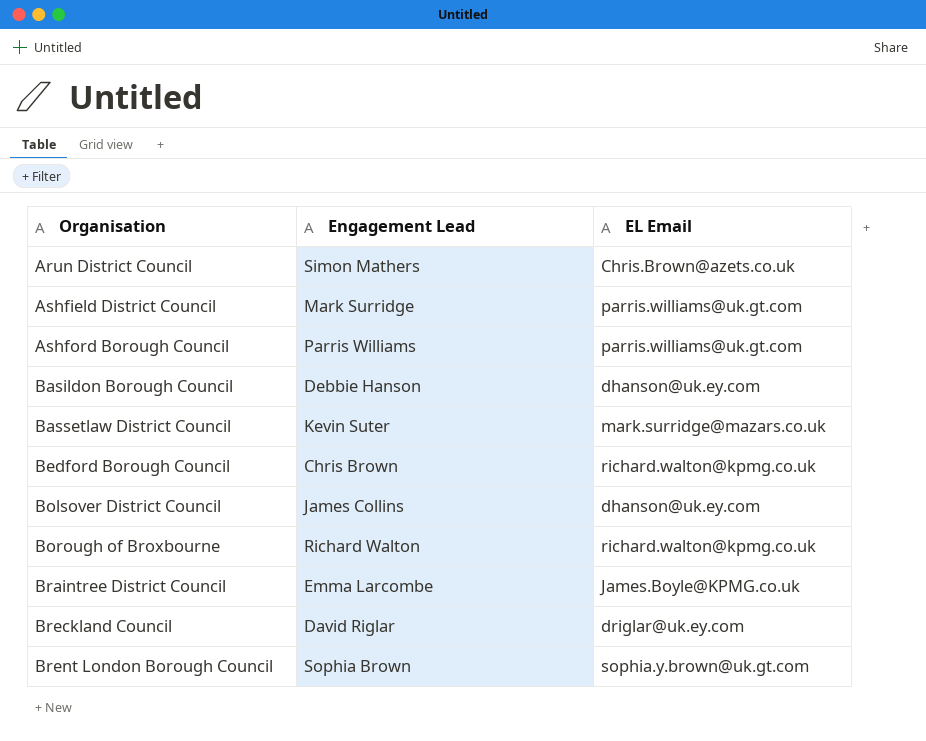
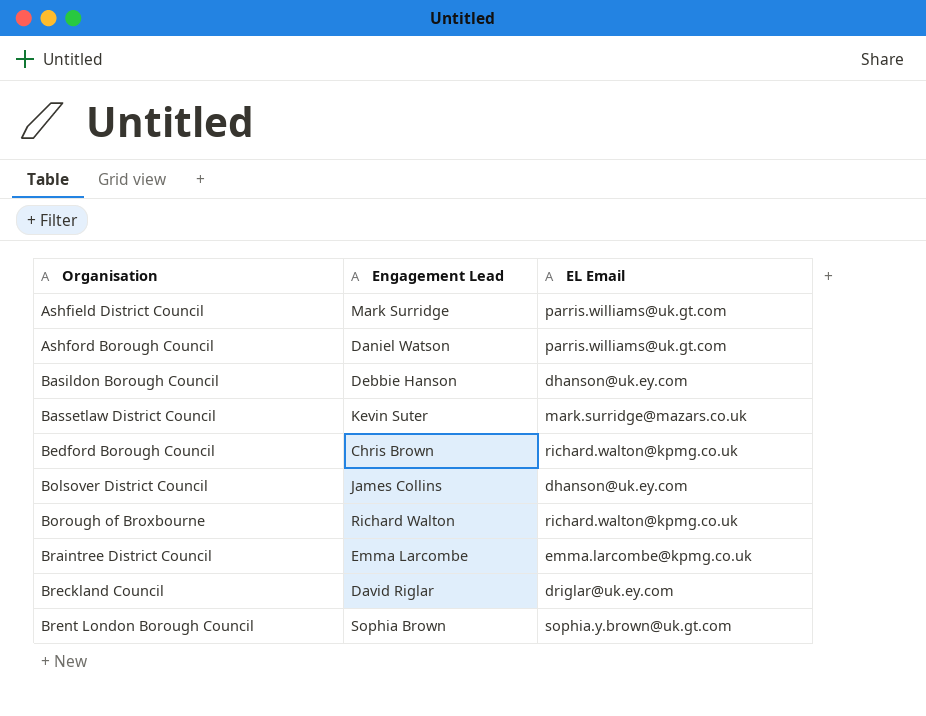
row Arun District Council: Simon Mathers | Chris.Brown@azets.co.uk -> none
Ashford Borough Council | Engagement Lead: Parris Williams -> Daniel Watson
Braintree District Council | EL Email: James.Boyle@KPMG.co.uk -> emma.larcombe@kpmg.co.uk

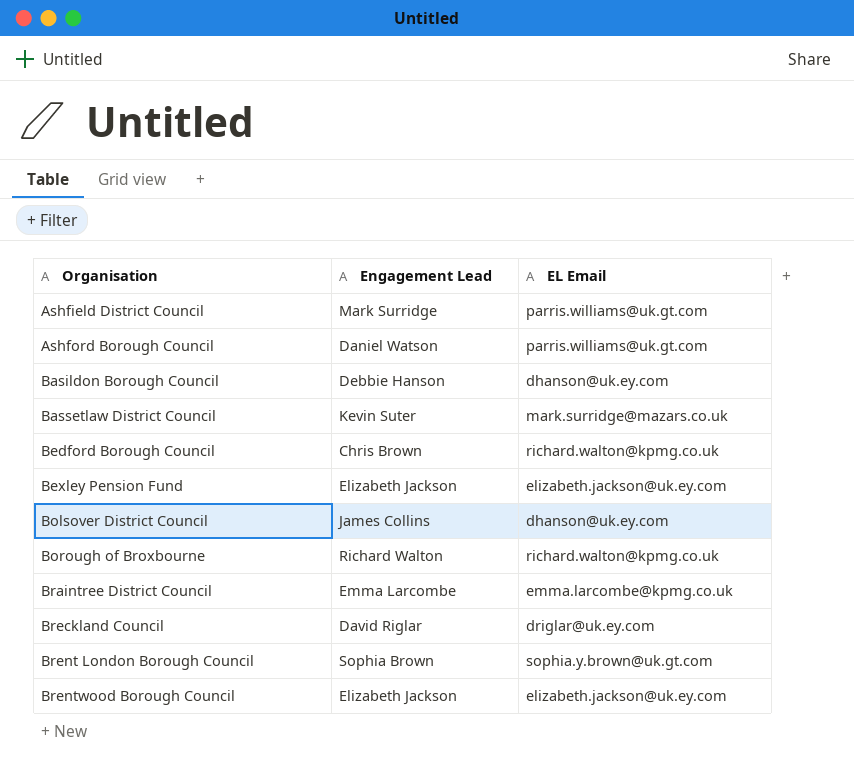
row Bexley Pension Fund: none -> Elizabeth Jackson | elizabeth.jackson@uk.ey.com
row Brentwood Borough Council: none -> Elizabeth Jackson | elizabeth.jackson@uk.ey.com

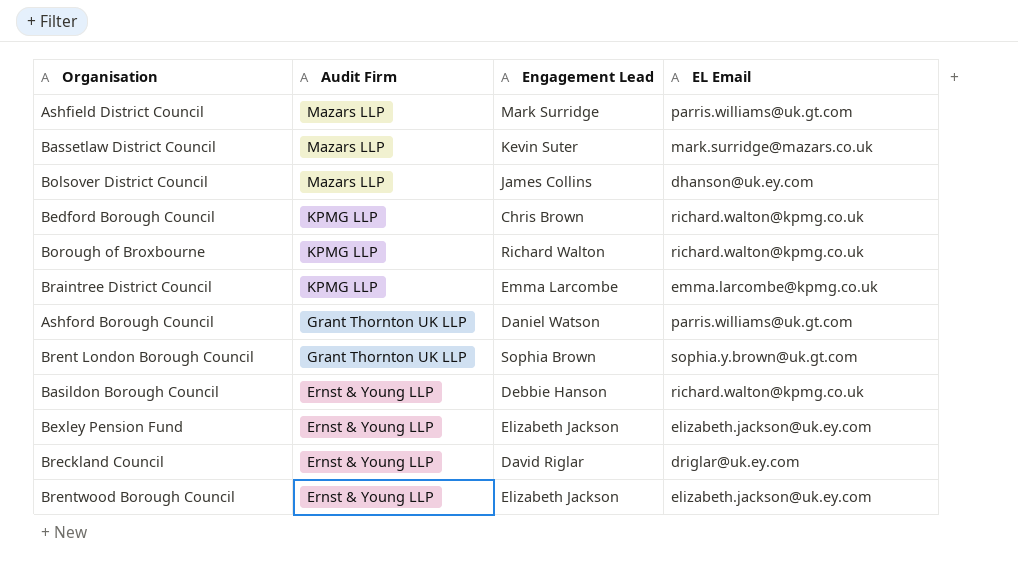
row order: Organisation ascending -> Audit Firm descending
column Audit Firm | position: none -> 2
Basildon Borough Council | EL Email: dhanson@uk.ey.com -> richard.walton@kpmg.co.uk

